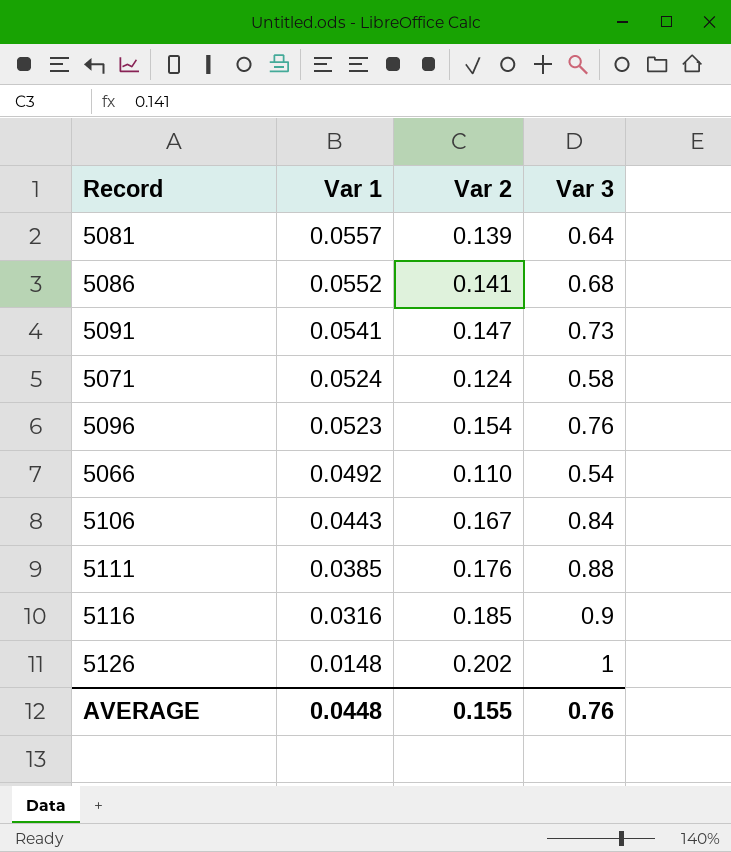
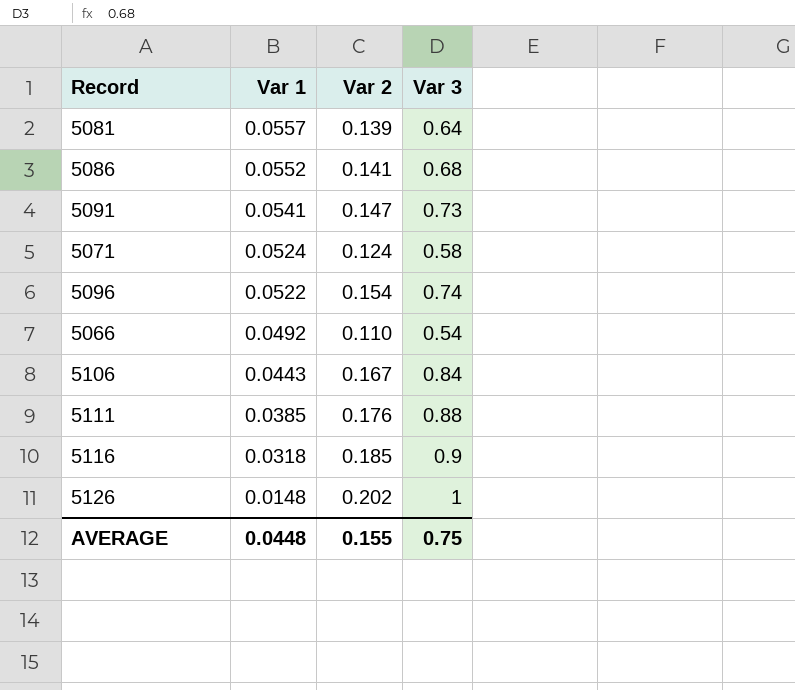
5096 | Var 1: 0.0523 -> 0.0522
5096 | Var 3: 0.76 -> 0.74
5116 | Var 1: 0.0316 -> 0.0318
AVERAGE | Var 3: 0.76 -> 0.75

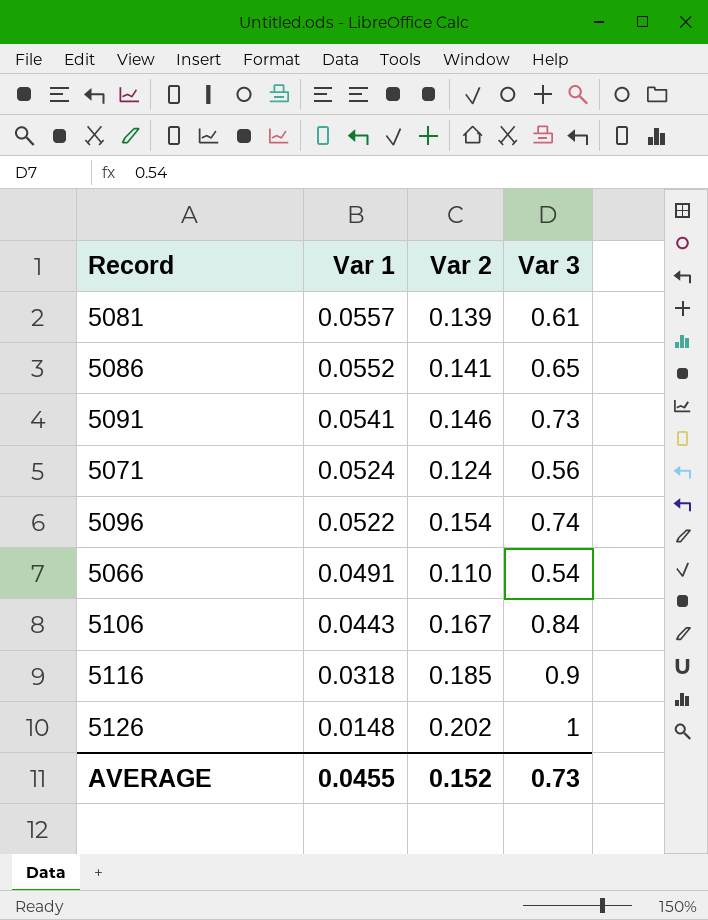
row 5111: 0.0385 | 0.176 | 0.88 -> none
5081 | Var 3: 0.64 -> 0.61
5086 | Var 3: 0.68 -> 0.65
5091 | Var 2: 0.147 -> 0.146
5071 | Var 3: 0.58 -> 0.56
5066 | Var 1: 0.0492 -> 0.0491
AVERAGE | Var 1: 0.0448 -> 0.0455
AVERAGE | Var 2: 0.155 -> 0.152
AVERAGE | Var 3: 0.75 -> 0.73

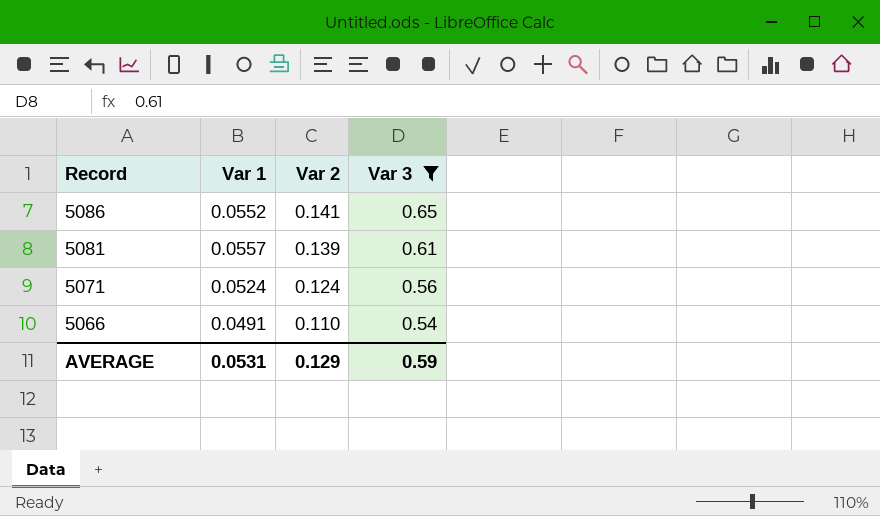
filter: none -> Var 3 <= 0.65
row order: Var 1 descending -> Record descending
AVERAGE | Var 1: 0.0455 -> 0.0531
AVERAGE | Var 2: 0.152 -> 0.129
AVERAGE | Var 3: 0.73 -> 0.59

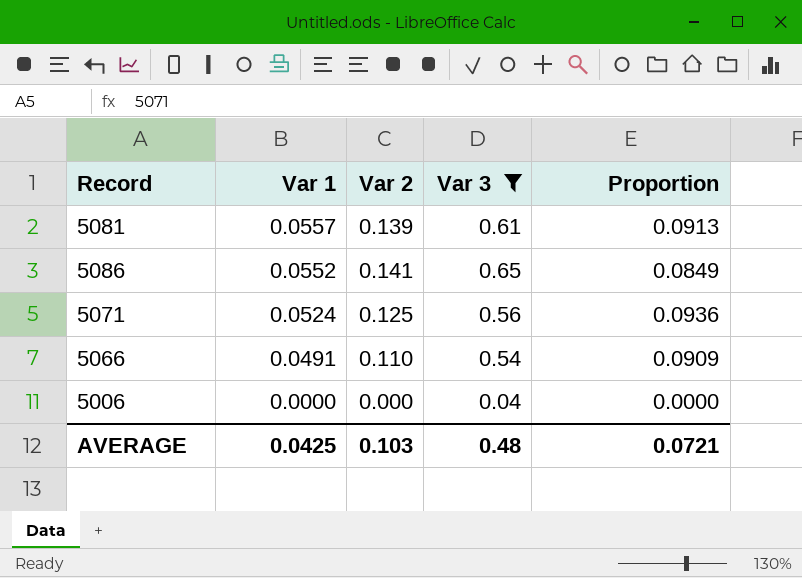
row order: Record descending -> Var 1 descending
column Proportion | formula: none -> [Var 1] / [Var 3]
5071 | Var 2: 0.124 -> 0.125
row 5006: none -> 0.0000 | 0.000 | 0.04 | 0.0000
AVERAGE | Var 1: 0.0531 -> 0.0425
AVERAGE | Var 2: 0.129 -> 0.103
AVERAGE | Var 3: 0.59 -> 0.48

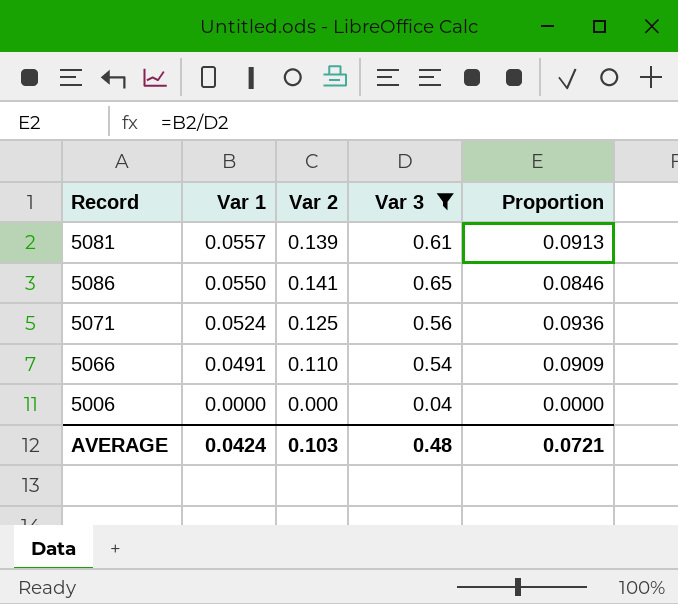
5086 | Var 1: 0.0552 -> 0.0550
5086 | Proportion: 0.0849 -> 0.0846
AVERAGE | Var 1: 0.0425 -> 0.0424

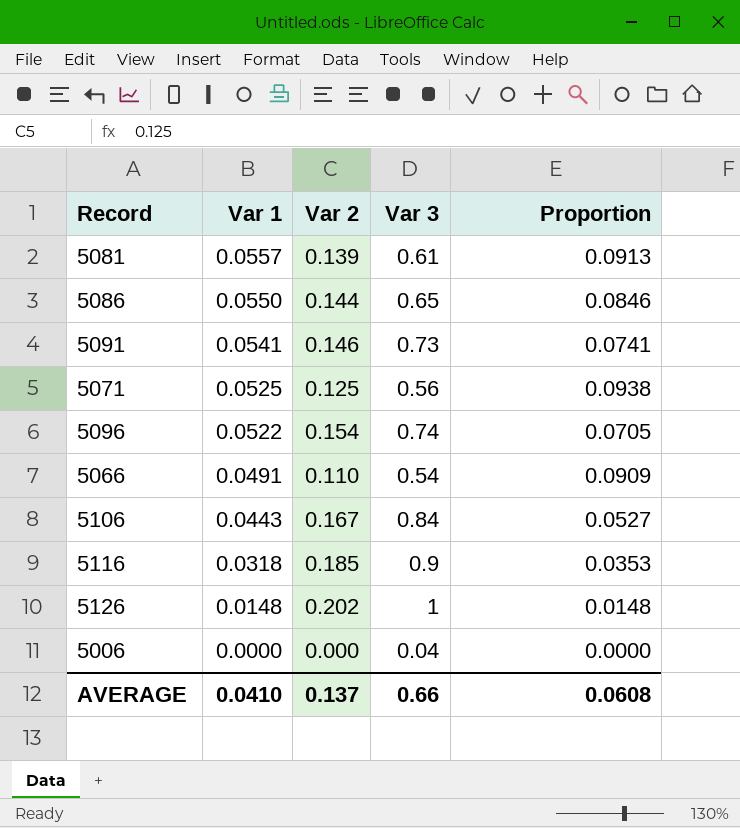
filter: Var 3 <= 0.65 -> none
5086 | Var 2: 0.141 -> 0.144
5071 | Var 1: 0.0524 -> 0.0525
5071 | Proportion: 0.0936 -> 0.0938
AVERAGE | Var 1: 0.0424 -> 0.0410
AVERAGE | Var 2: 0.103 -> 0.137
AVERAGE | Var 3: 0.48 -> 0.66
AVERAGE | Proportion: 0.0721 -> 0.0608

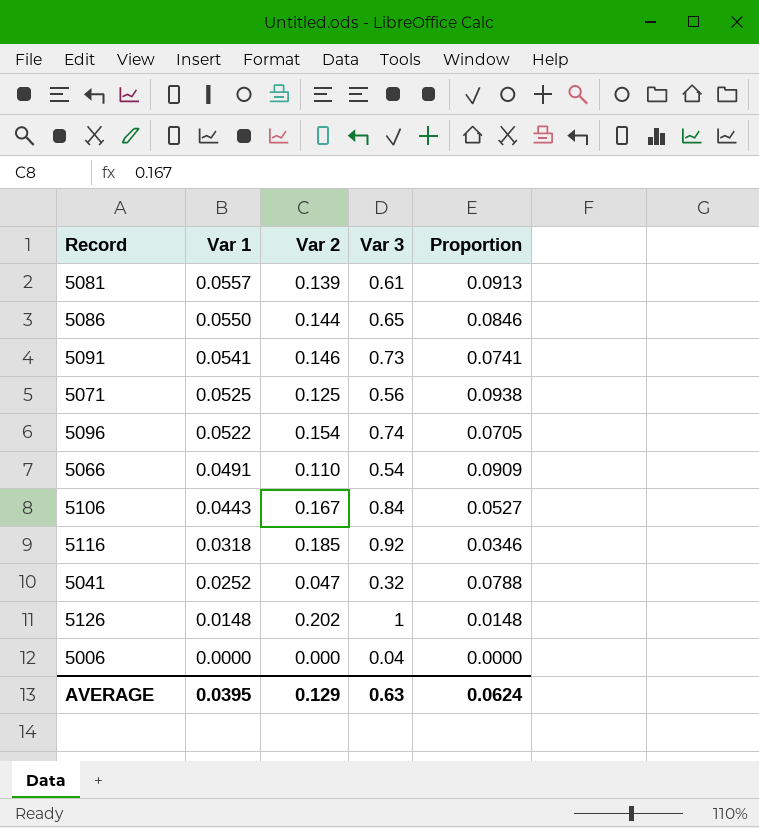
5116 | Var 3: 0.9 -> 0.92
5116 | Proportion: 0.0353 -> 0.0346
row 5041: none -> 0.0252 | 0.047 | 0.32 | 0.0788
AVERAGE | Var 1: 0.0410 -> 0.0395
AVERAGE | Var 2: 0.137 -> 0.129
AVERAGE | Var 3: 0.66 -> 0.63
AVERAGE | Proportion: 0.0608 -> 0.0624

